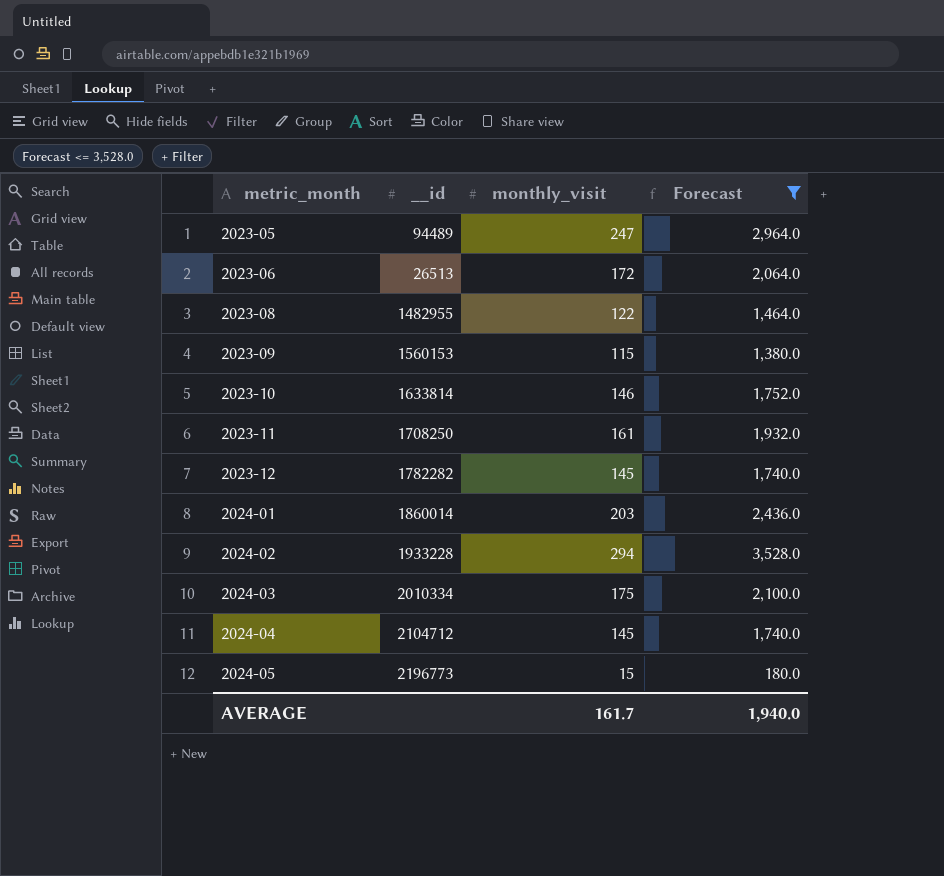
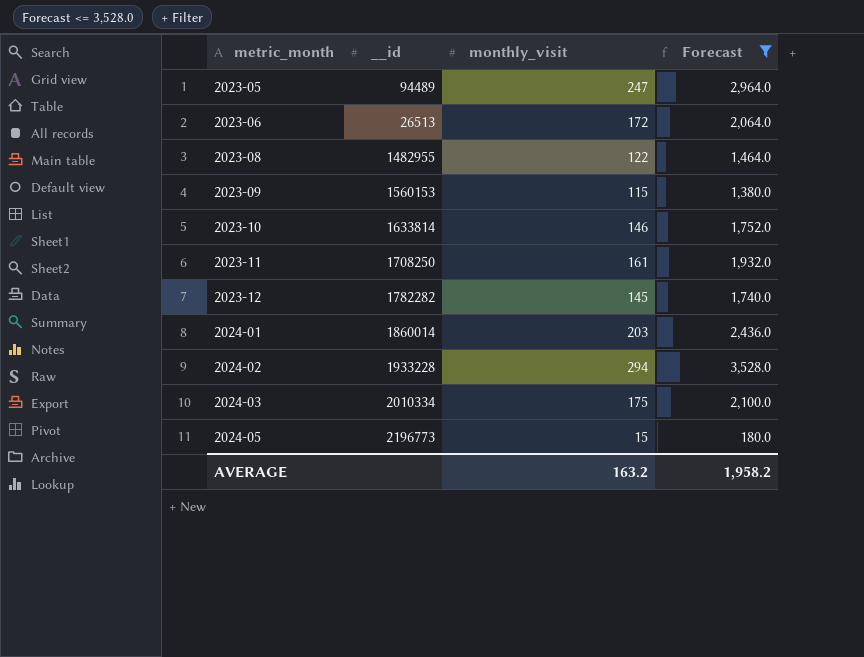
row 2024-04: 2104712 | 145 | 1,740.0 -> none
AVERAGE | monthly_visit: 161.7 -> 163.2
AVERAGE | Forecast: 1,940.0 -> 1,958.2

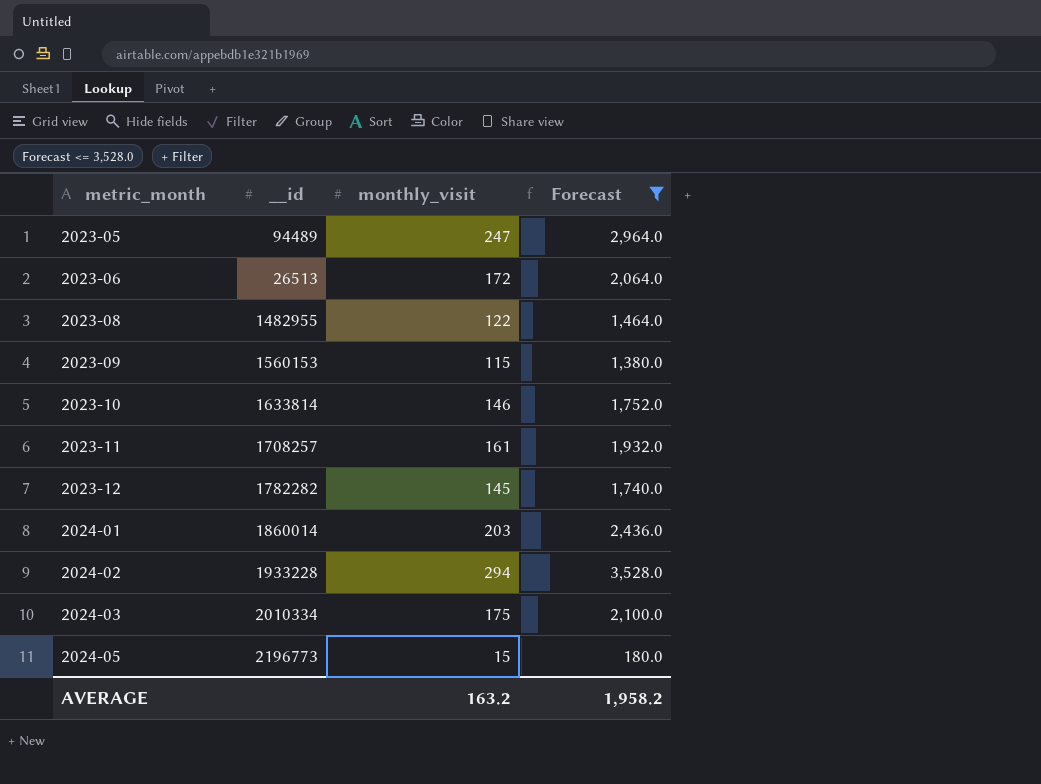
2023-11 | __id: 1708250 -> 1708257

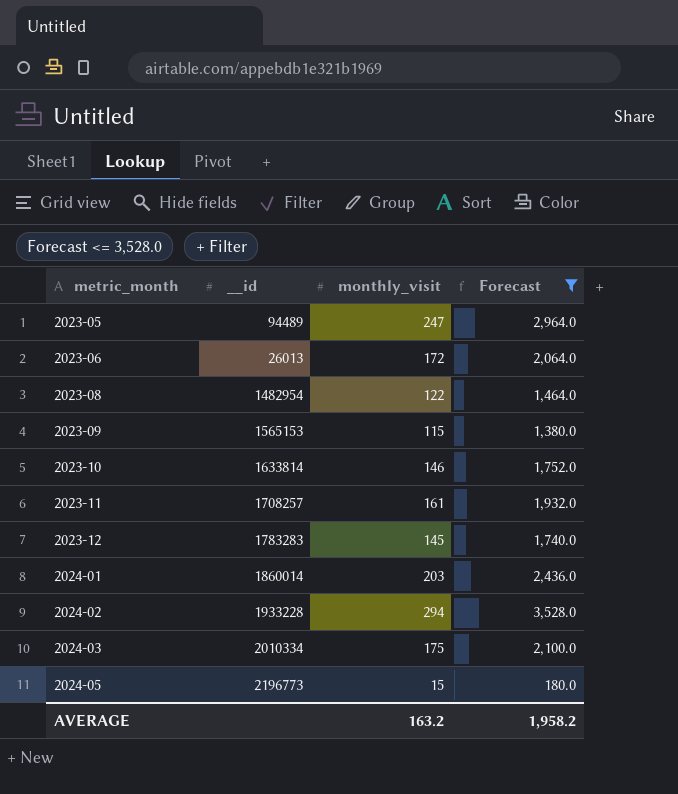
2023-06 | __id: 26513 -> 26013
2023-08 | __id: 1482955 -> 1482954
2023-09 | __id: 1560153 -> 1565153
2023-12 | __id: 1782282 -> 1783283

